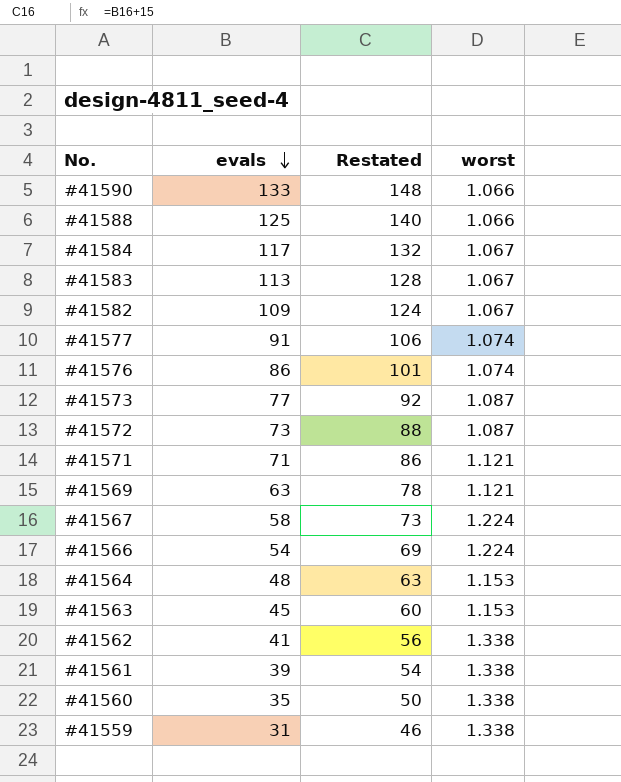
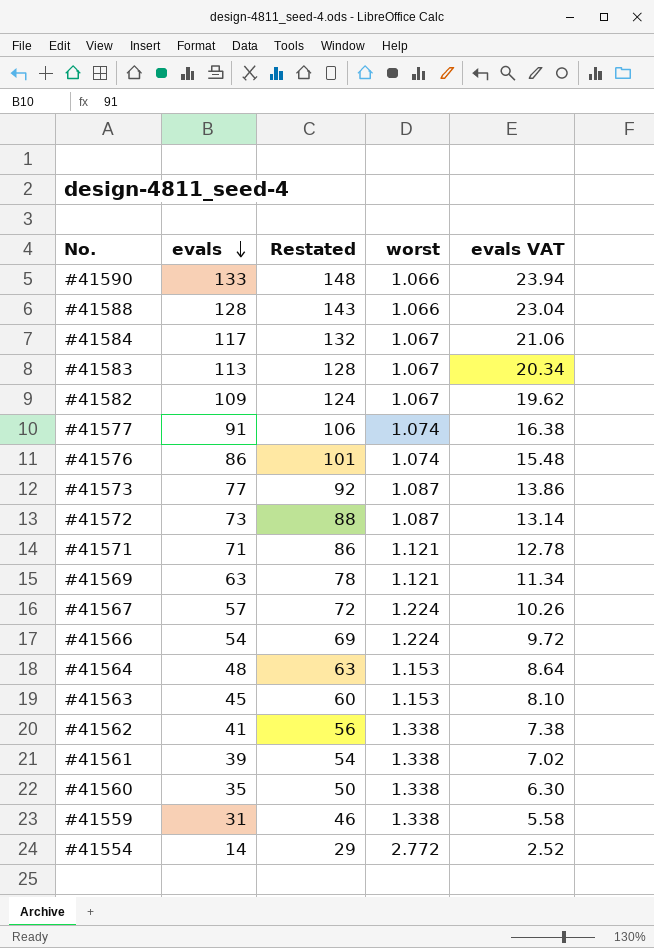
column evals VAT | formula: none -> [evals] * 0.18
#41588 | evals: 125 -> 128
#41588 | Restated: 140 -> 143
#41567 | evals: 58 -> 57
#41567 | Restated: 73 -> 72
row #41554: none -> 14 | 29 | 2.772 | 2.52

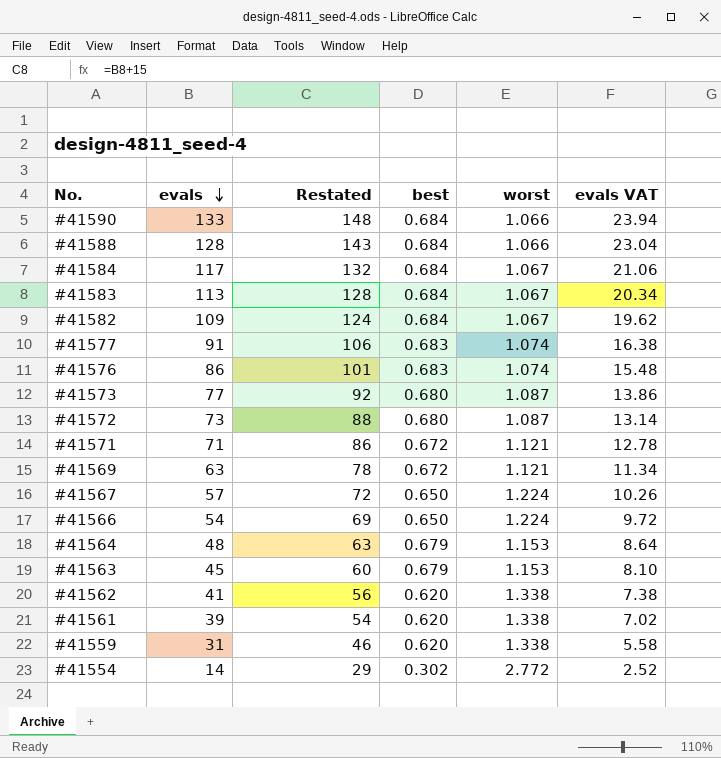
column best | position: none -> 4
row #41560: 35 | 50 | 1.338 | 6.30 -> none

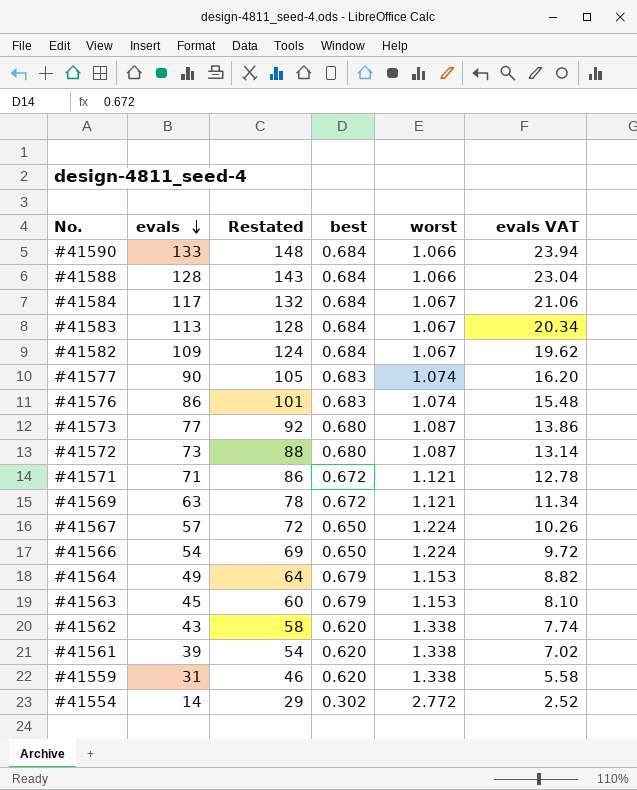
#41577 | evals: 91 -> 90
#41577 | Restated: 106 -> 105
#41577 | evals VAT: 16.38 -> 16.20
#41564 | evals: 48 -> 49
#41564 | Restated: 63 -> 64
#41564 | evals VAT: 8.64 -> 8.82
#41562 | evals: 41 -> 43
#41562 | Restated: 56 -> 58
#41562 | evals VAT: 7.38 -> 7.74

